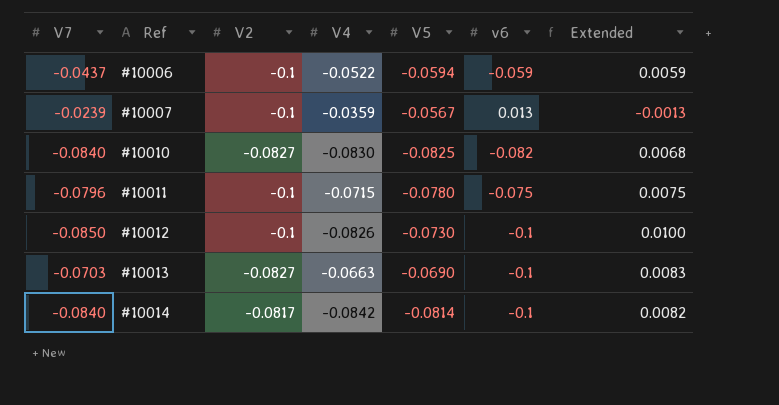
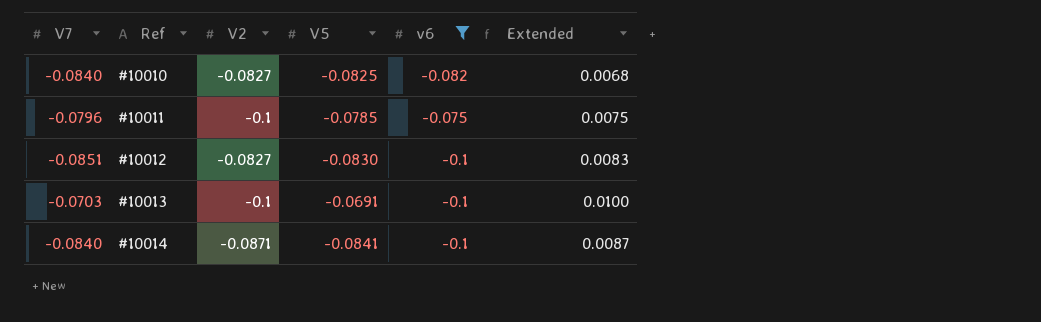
filter: none -> v6 <= -0.075
column V4 | position: 4 -> none
#10011 | V5: -0.0780 -> -0.0785
#10012 | V7: -0.0850 -> -0.0851
#10012 | V2: -0.1 -> -0.0827
#10012 | V5: -0.0730 -> -0.0830
#10012 | Extended: 0.0100 -> 0.0083
#10013 | V2: -0.0827 -> -0.1
#10013 | V5: -0.0690 -> -0.0691
#10013 | Extended: 0.0083 -> 0.0100
#10014 | V2: -0.0817 -> -0.0871
#10014 | V5: -0.0814 -> -0.0841
#10014 | Extended: 0.0082 -> 0.0087

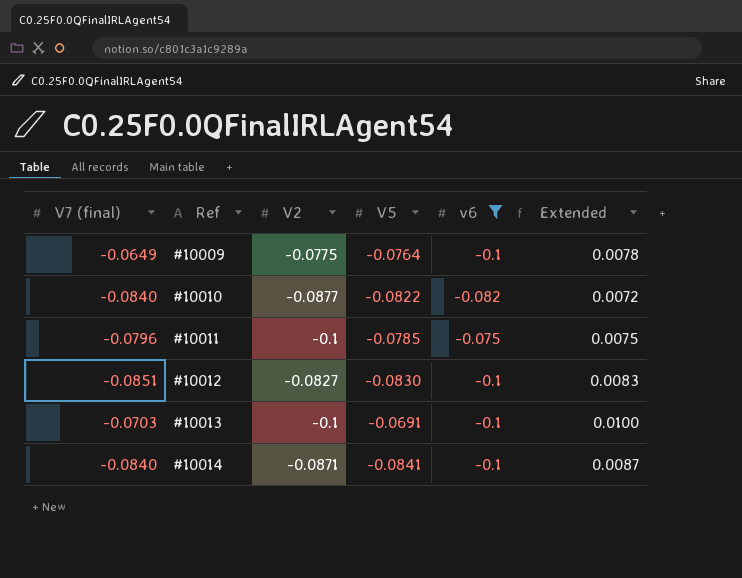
column name: V7 -> V7 (final)
row #10009: none -> -0.0649 | -0.0775 | -0.0764 | -0.1 | 0.0078
#10010 | V2: -0.0827 -> -0.0877
#10010 | V5: -0.0825 -> -0.0822
#10010 | Extended: 0.0068 -> 0.0072

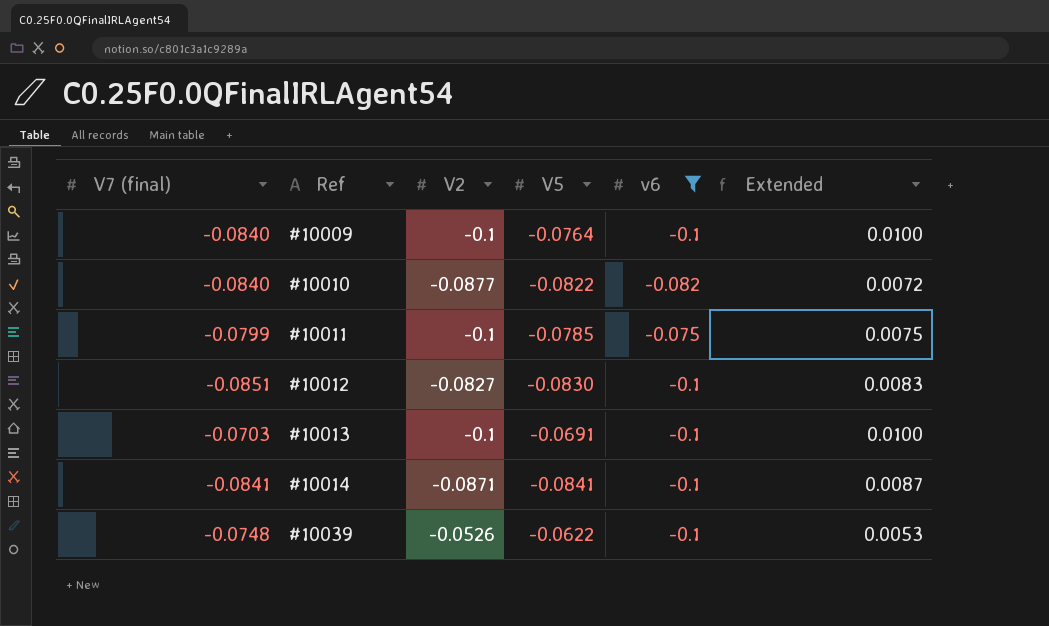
#10009 | V7 (final): -0.0649 -> -0.0840
#10009 | V2: -0.0775 -> -0.1
#10009 | Extended: 0.0078 -> 0.0100
#10011 | V7 (final): -0.0796 -> -0.0799
#10014 | V7 (final): -0.0840 -> -0.0841
row #10039: none -> -0.0748 | -0.0526 | -0.0622 | -0.1 | 0.0053

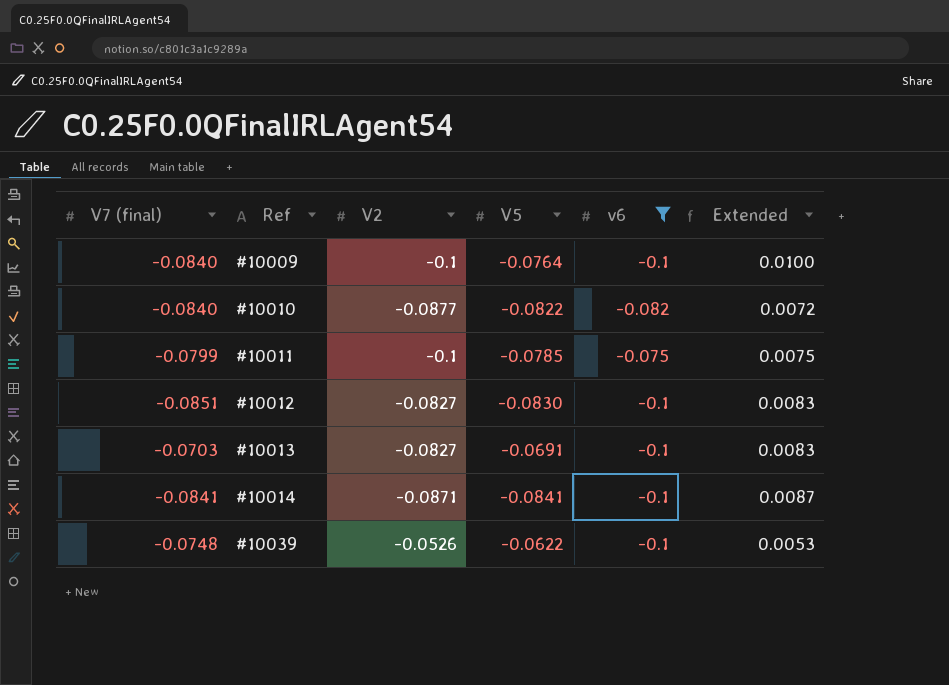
#10013 | V2: -0.1 -> -0.0827
#10013 | Extended: 0.0100 -> 0.0083

